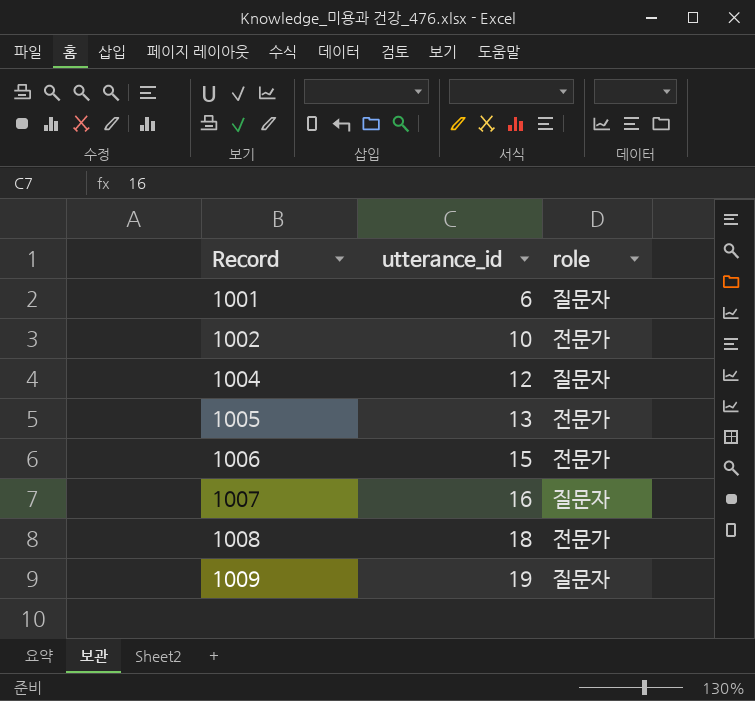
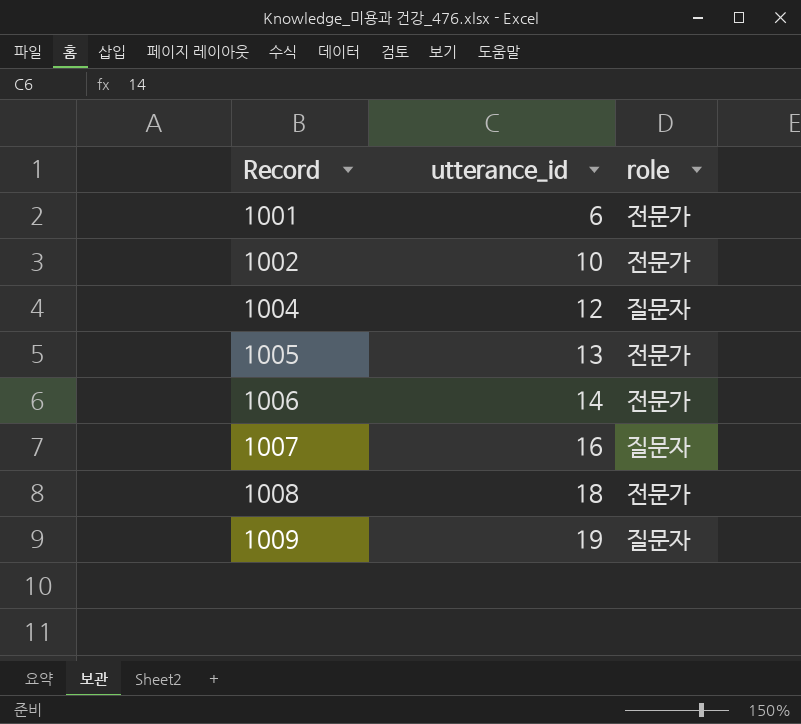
1001 | role: 질문자 -> 전문가
1006 | utterance_id: 15 -> 14

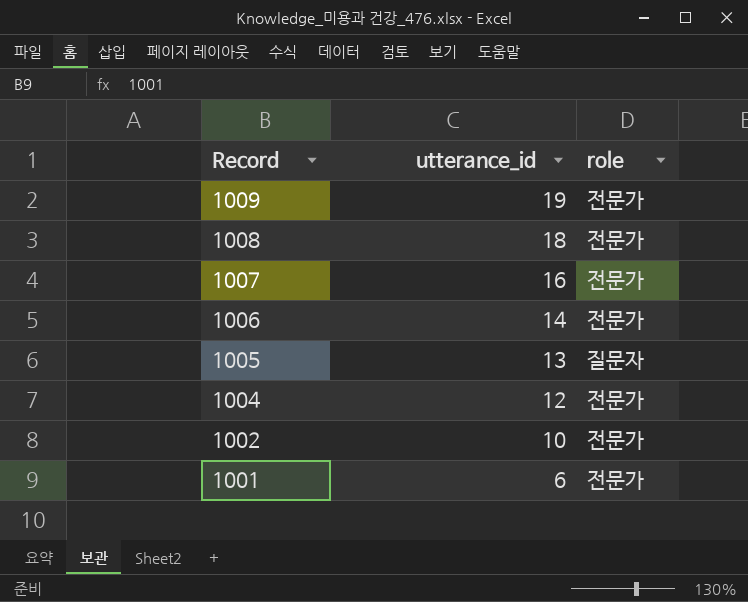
row order: Record ascending -> Record descending
1009 | role: 질문자 -> 전문가
1007 | role: 질문자 -> 전문가
1005 | role: 전문가 -> 질문자
1004 | role: 질문자 -> 전문가

